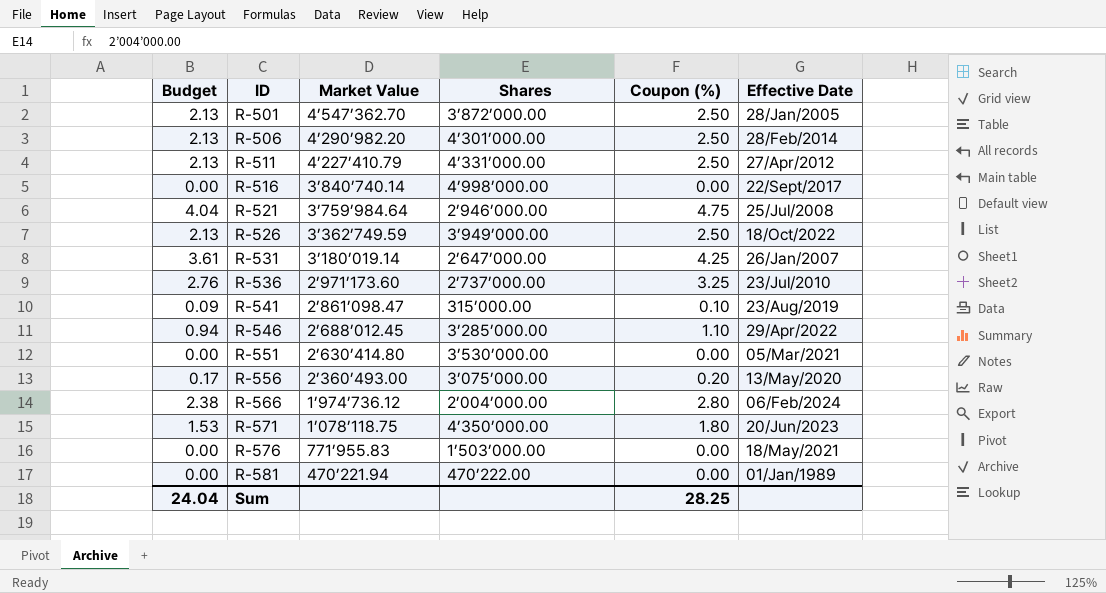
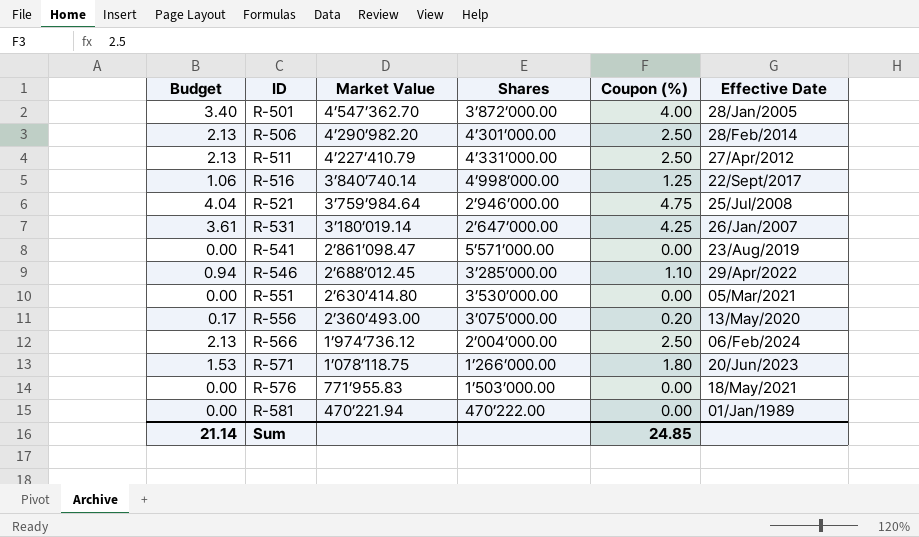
row R-526: 2.13 | 3’362’749.59 | 3’949’000.00 | 2.50 | 18/Oct/2022 -> none
row R-536: 2.76 | 2’971’173.60 | 2’737’000.00 | 3.25 | 23/Jul/2010 -> none
R-501 | Budget: 2.13 -> 3.40
R-501 | Coupon (%): 2.50 -> 4.00
R-516 | Budget: 0.00 -> 1.06
R-516 | Coupon (%): 0.00 -> 1.25
R-541 | Budget: 0.09 -> 0.00
R-541 | Shares: 315’000.00 -> 5’571’000.00
R-541 | Coupon (%): 0.10 -> 0.00
R-566 | Budget: 2.38 -> 2.13
R-566 | Coupon (%): 2.80 -> 2.50
R-571 | Shares: 4’350’000.00 -> 1’266’000.00
Sum | Budget: 24.04 -> 21.14
Sum | Coupon (%): 28.25 -> 24.85

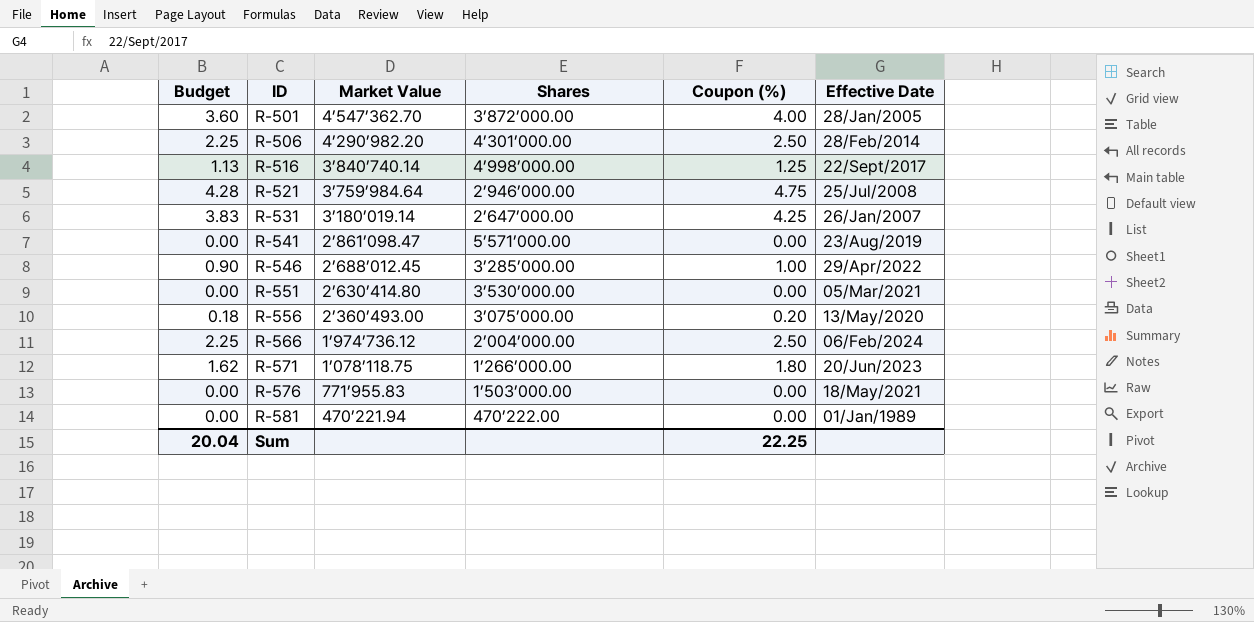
column Budget | formula: [Coupon (%)] * 0.85 -> [Coupon (%)] * 0.9
row R-511: 2.13 | 4’227’410.79 | 4’331’000.00 | 2.50 | 27/Apr/2012 -> none
R-546 | Coupon (%): 1.10 -> 1.00
Sum | Budget: 21.14 -> 20.04
Sum | Coupon (%): 24.85 -> 22.25

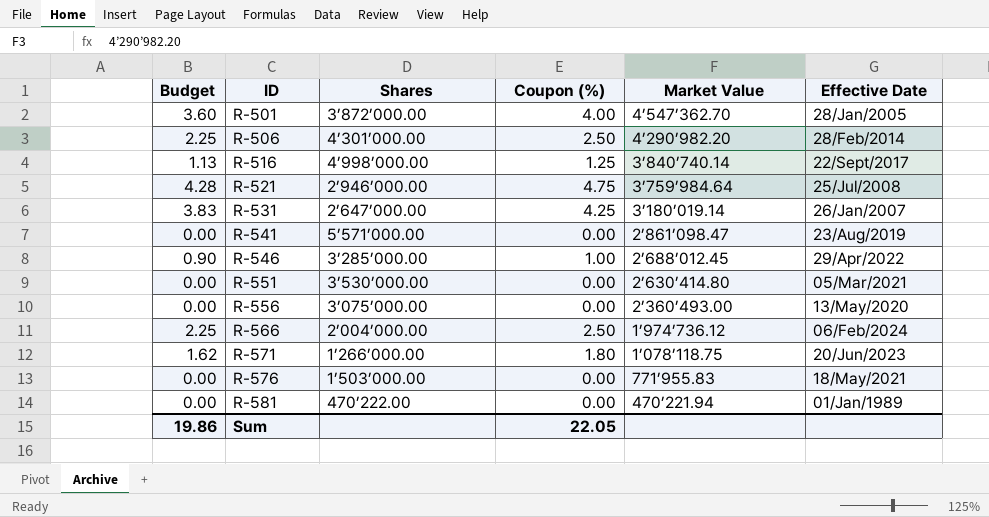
column Market Value | position: 3 -> 5
R-556 | Budget: 0.18 -> 0.00
R-556 | Coupon (%): 0.20 -> 0.00
Sum | Budget: 20.04 -> 19.86
Sum | Coupon (%): 22.25 -> 22.05

